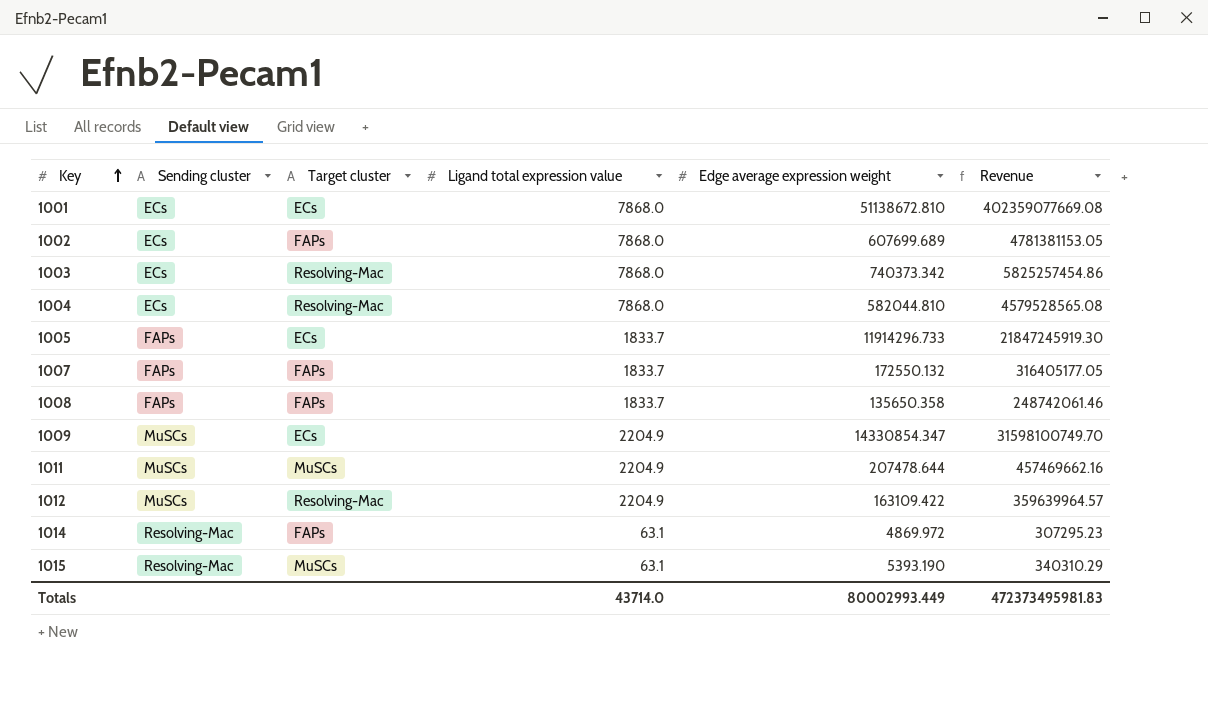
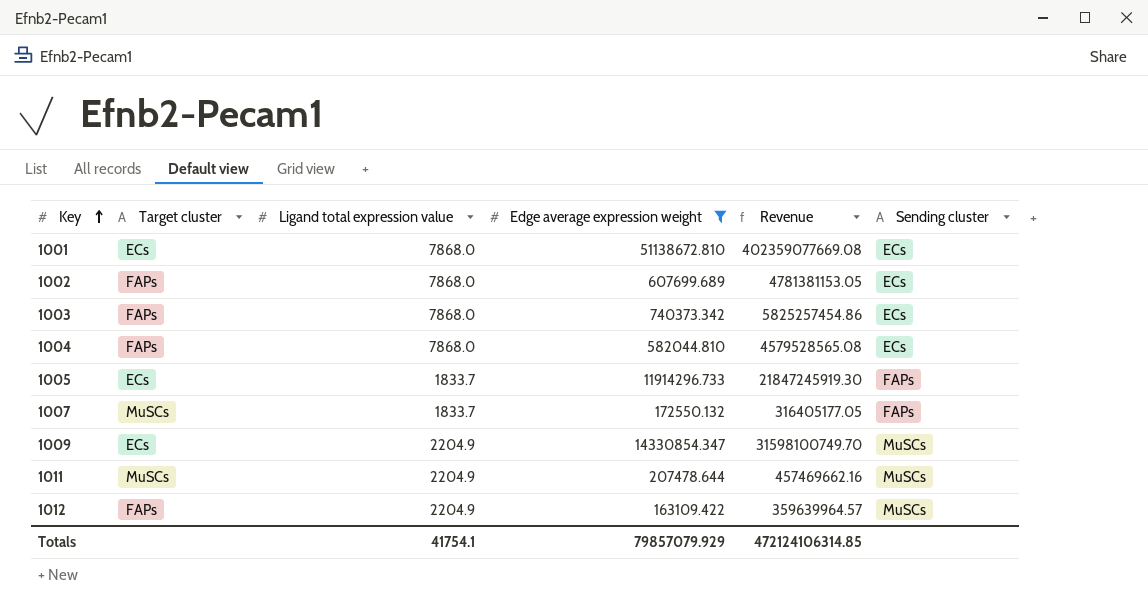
filter: none -> Edge average expression weight >= 163109.422
column Sending cluster | position: 2 -> 6
1003 | Target cluster: Resolving-Mac -> FAPs
1004 | Target cluster: Resolving-Mac -> FAPs
1007 | Target cluster: FAPs -> MuSCs
1012 | Target cluster: Resolving-Mac -> FAPs
Totals | Ligand total expression value: 43714.0 -> 41754.1
Totals | Edge average expression weight: 80002993.449 -> 79857079.929
Totals | Revenue: 472373495981.83 -> 472124106314.85

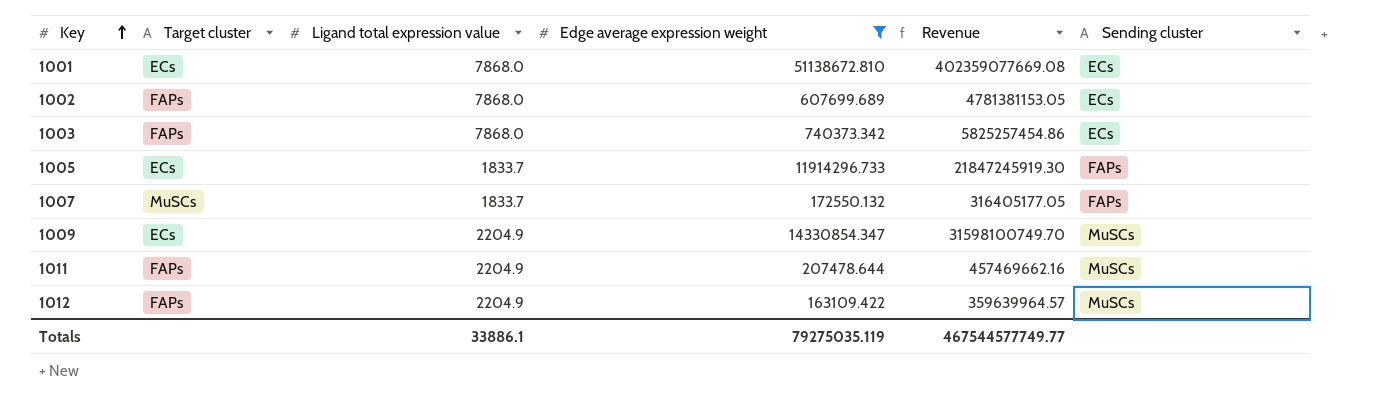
row 1004: FAPs | 7868.0 | 582044.810 | 4579528565.08 | ECs -> none
1011 | Target cluster: MuSCs -> FAPs
Totals | Ligand total expression value: 41754.1 -> 33886.1
Totals | Edge average expression weight: 79857079.929 -> 79275035.119
Totals | Revenue: 472124106314.85 -> 467544577749.77

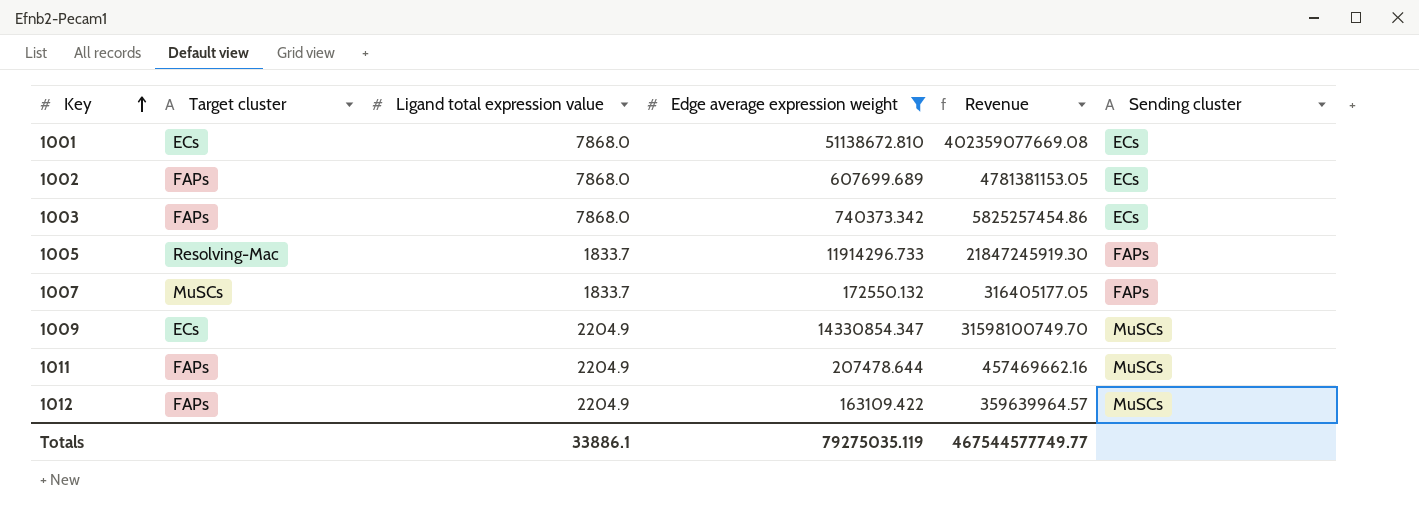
1005 | Target cluster: ECs -> Resolving-Mac

